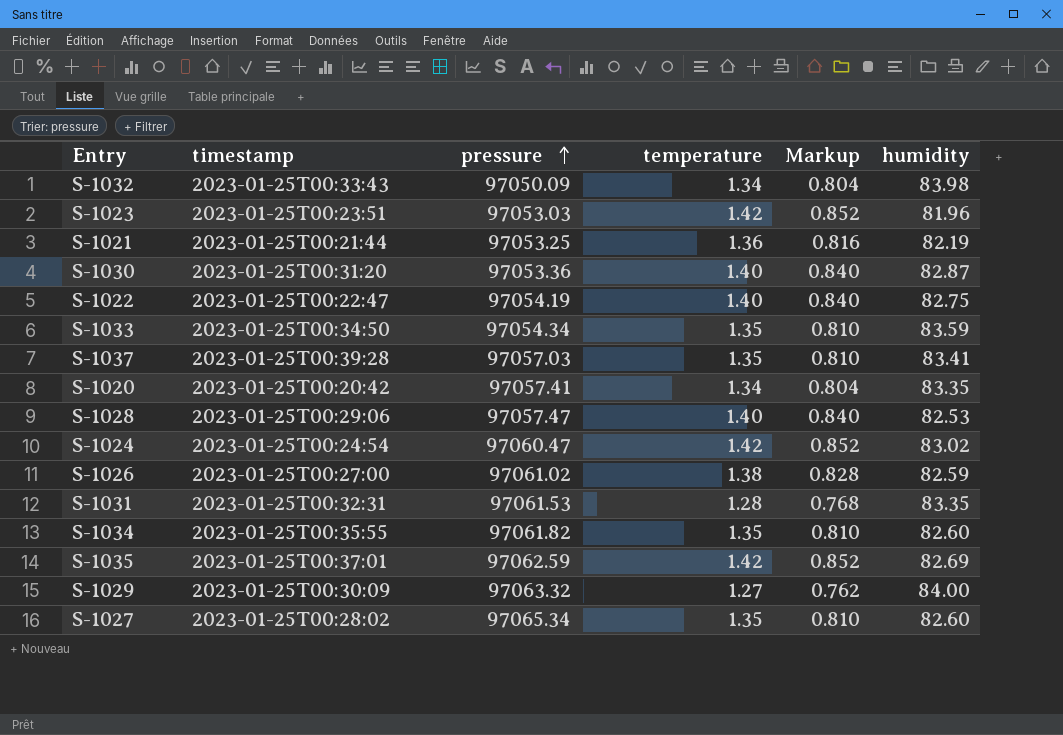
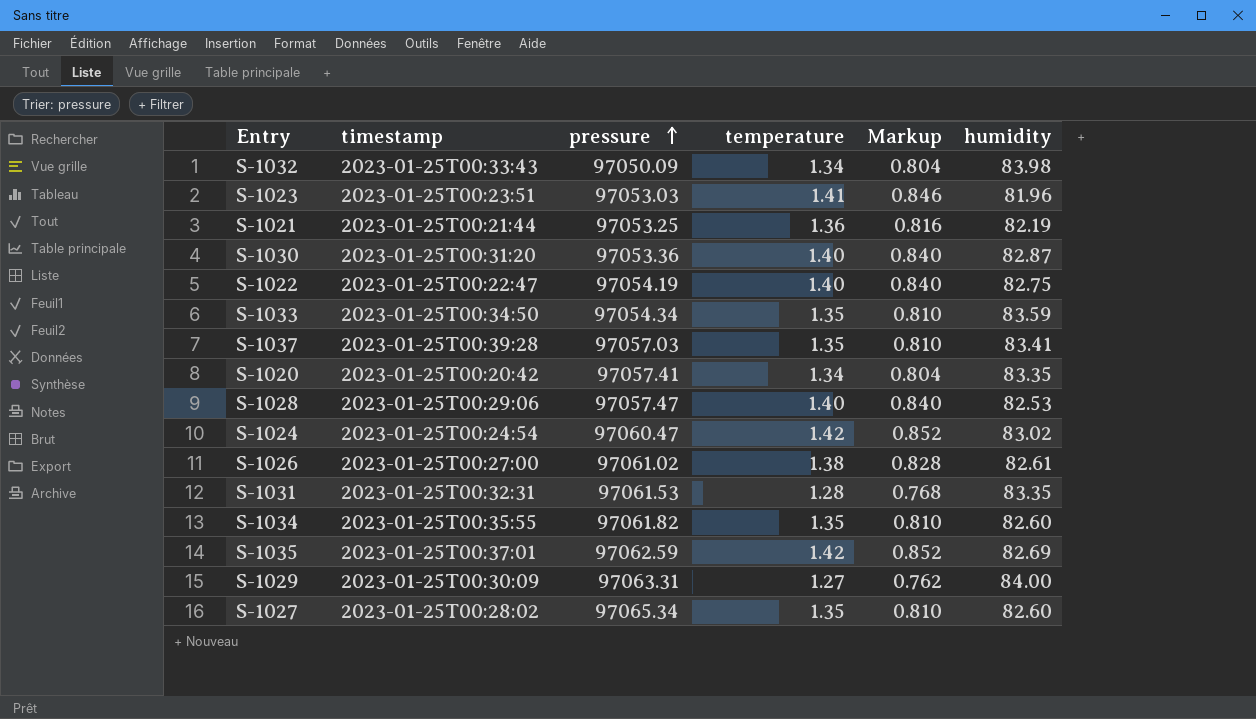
S-1023 | temperature: 1.42 -> 1.41
S-1023 | Markup: 0.852 -> 0.846
S-1026 | humidity: 82.59 -> 82.61
S-1029 | pressure: 97063.32 -> 97063.31

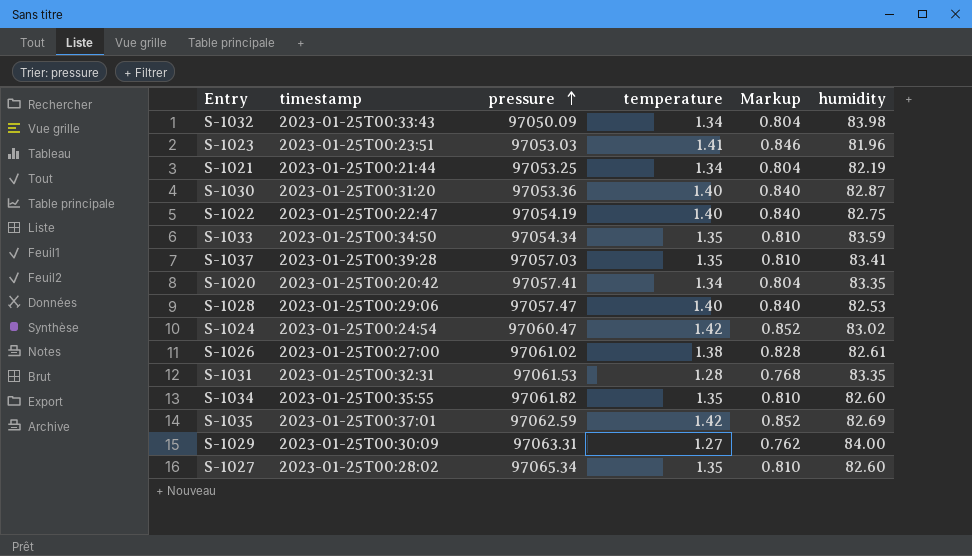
S-1021 | temperature: 1.36 -> 1.34
S-1021 | Markup: 0.816 -> 0.804

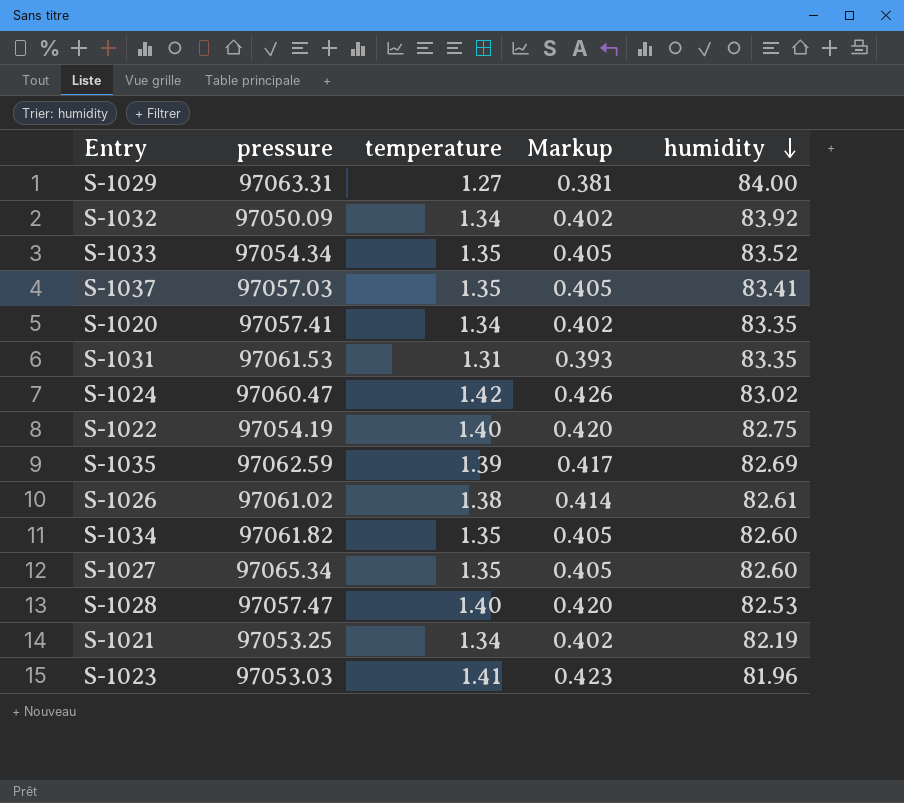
row order: pressure ascending -> humidity descending
column timestamp | position: 2 -> none
column Markup | formula: [temperature] * 0.6 -> [temperature] * 0.3
row S-1030: 2023-01-25T00:31:20 | 97053.36 | 1.40 | 0.840 | 82.87 -> none
S-1032 | humidity: 83.98 -> 83.92
S-1033 | humidity: 83.59 -> 83.52
S-1031 | temperature: 1.28 -> 1.31
S-1035 | temperature: 1.42 -> 1.39

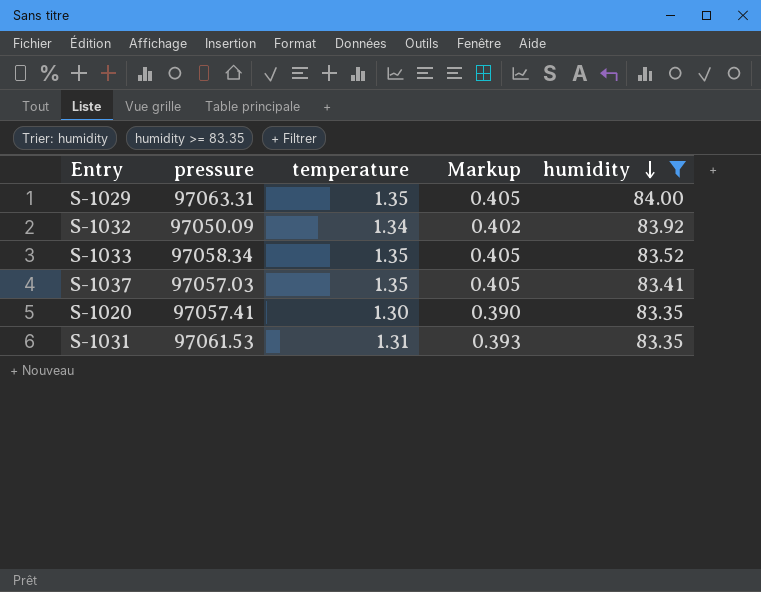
filter: none -> humidity >= 83.35
S-1029 | temperature: 1.27 -> 1.35
S-1029 | Markup: 0.381 -> 0.405
S-1033 | pressure: 97054.34 -> 97058.34
S-1020 | temperature: 1.34 -> 1.30
S-1020 | Markup: 0.402 -> 0.390

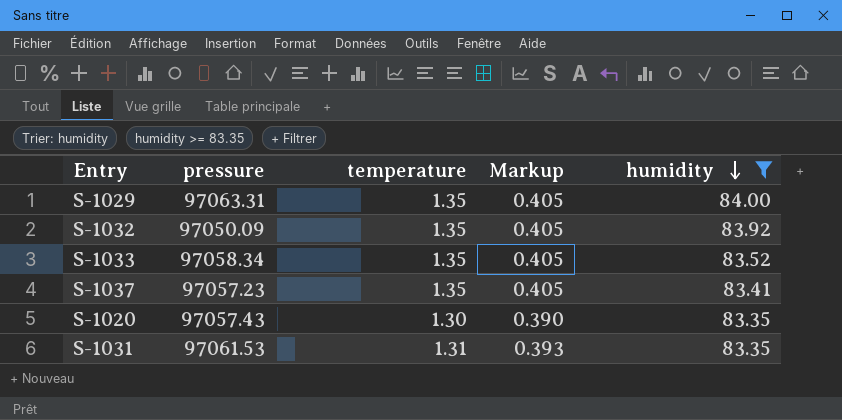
S-1032 | temperature: 1.34 -> 1.35
S-1032 | Markup: 0.402 -> 0.405
S-1037 | pressure: 97057.03 -> 97057.23
S-1020 | pressure: 97057.41 -> 97057.43

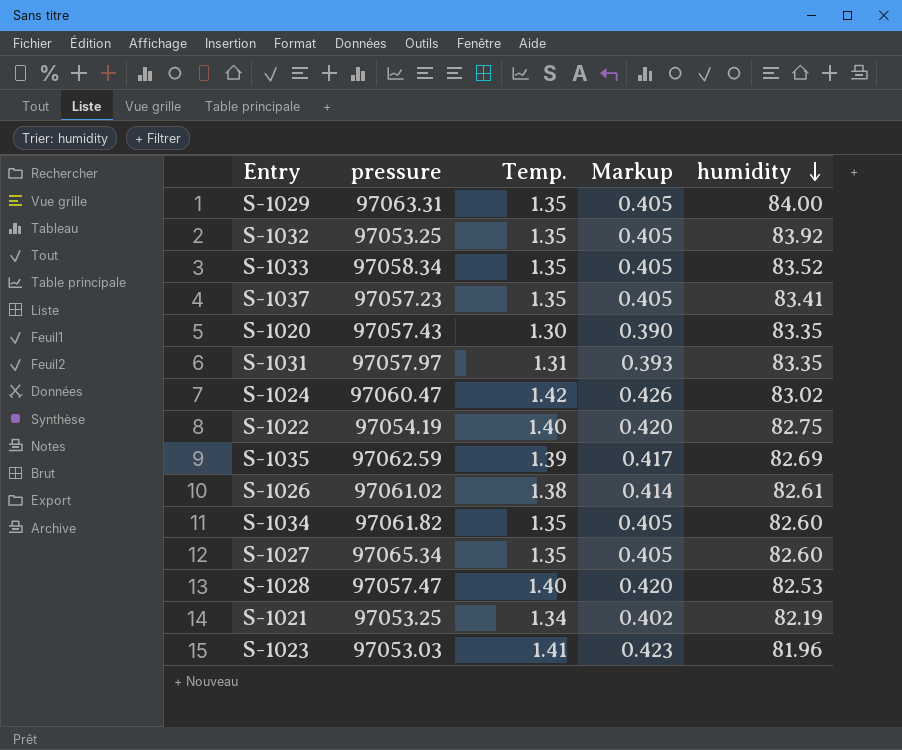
filter: humidity >= 83.35 -> none
column name: temperature -> Temp.
S-1032 | pressure: 97050.09 -> 97053.25
S-1031 | pressure: 97061.53 -> 97057.97

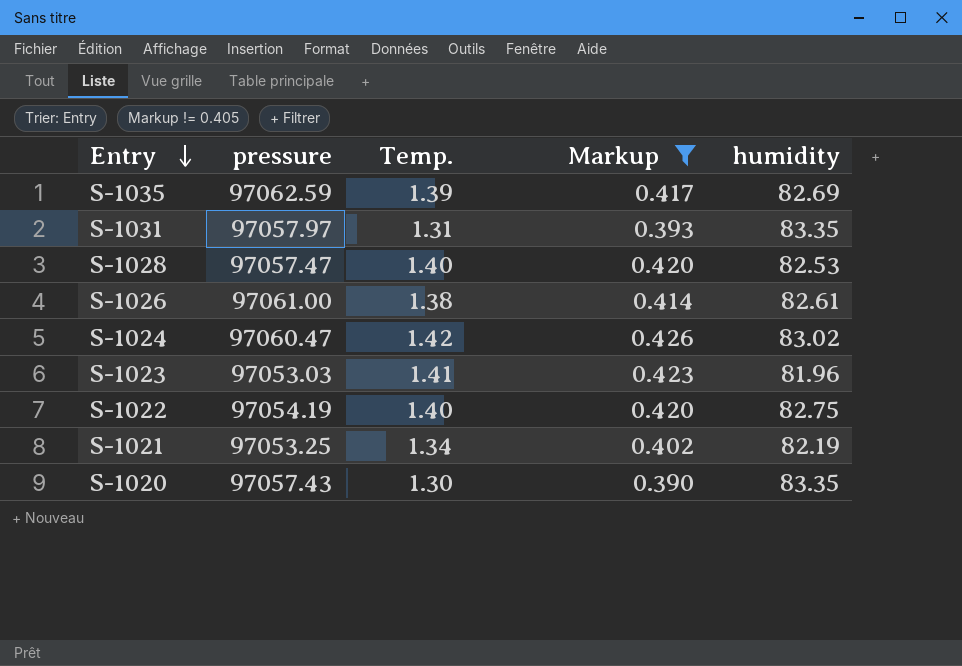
filter: none -> Markup != 0.405
row order: humidity descending -> Entry descending
S-1026 | pressure: 97061.02 -> 97061.00

